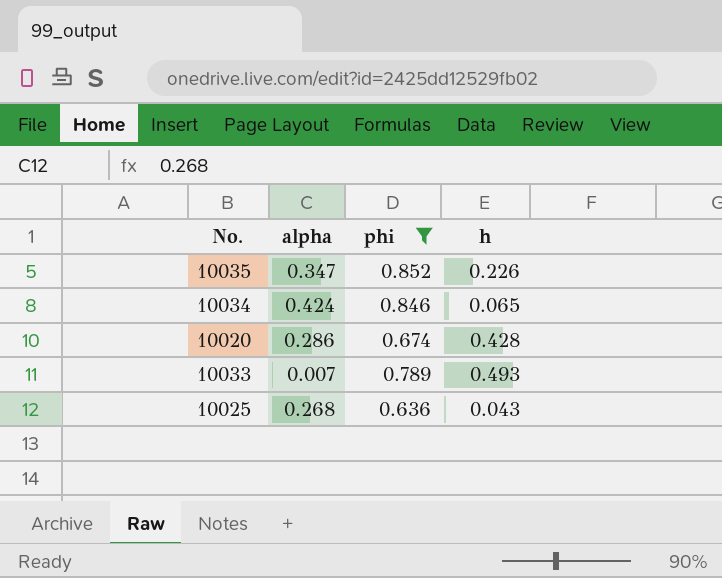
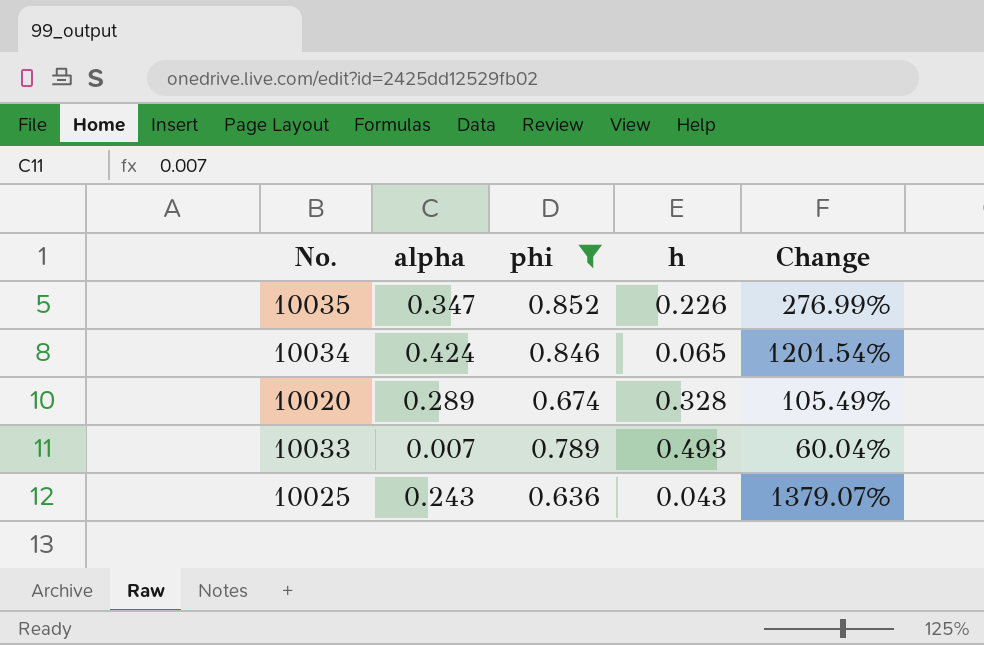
column Change | formula: none -> ([phi] - [h]) / [h]
10020 | alpha: 0.286 -> 0.289
10020 | h: 0.428 -> 0.328
10025 | alpha: 0.268 -> 0.243

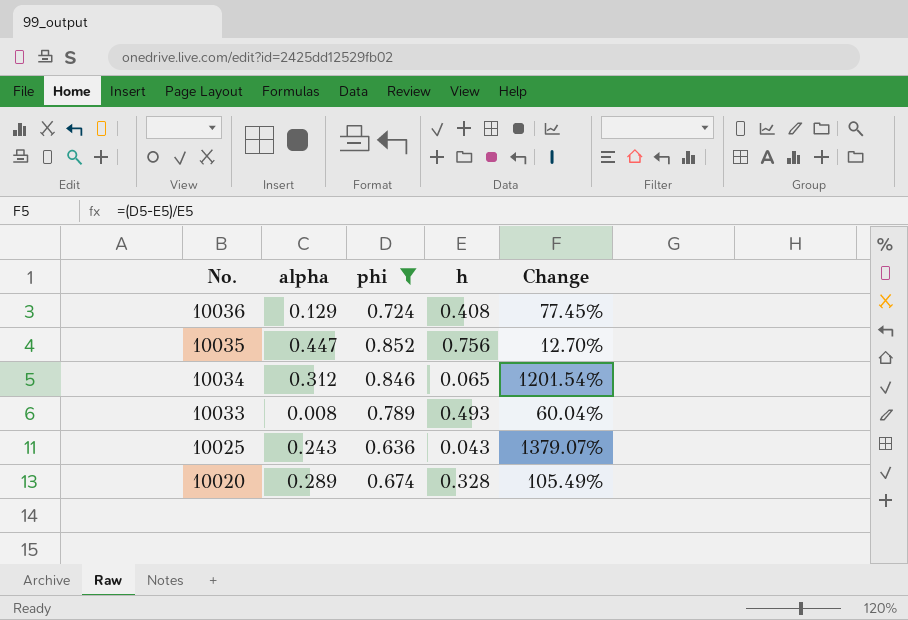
row order: none -> No. descending
row 10036: none -> 0.129 | 0.724 | 0.408 | 77.45%
10035 | alpha: 0.347 -> 0.447
10035 | h: 0.226 -> 0.756
10035 | Change: 276.99% -> 12.70%
10034 | alpha: 0.424 -> 0.312
10033 | alpha: 0.007 -> 0.008

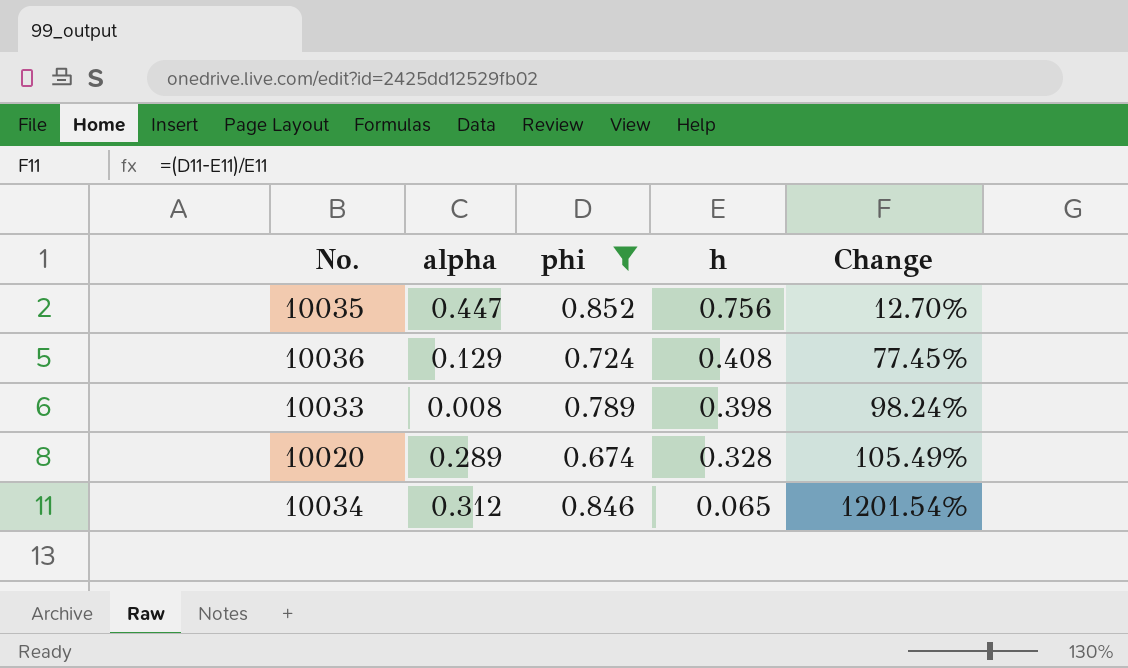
row order: No. descending -> h descending
row 10025: 0.243 | 0.636 | 0.043 | 1379.07% -> none
10033 | h: 0.493 -> 0.398
10033 | Change: 60.04% -> 98.24%

